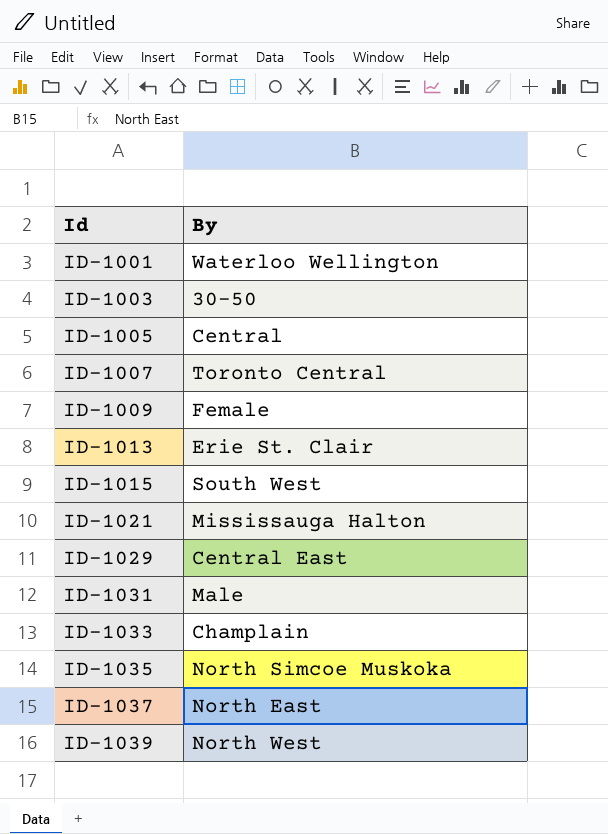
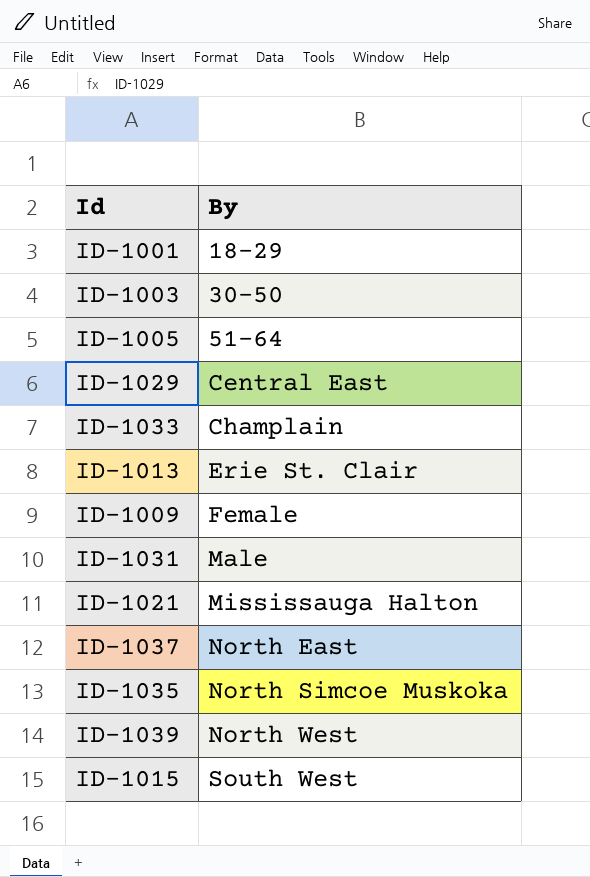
row order: Id ascending -> By ascending
row ID-1007: Toronto Central -> none
ID-1001 | By: Waterloo Wellington -> 18-29
ID-1005 | By: Central -> 51-64

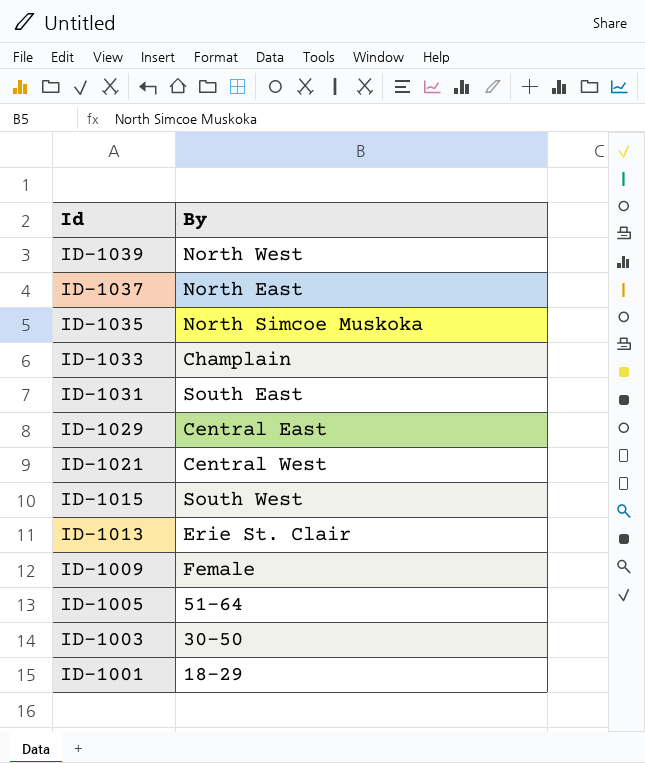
row order: By ascending -> Id descending
ID-1031 | By: Male -> South East
ID-1021 | By: Mississauga Halton -> Central West

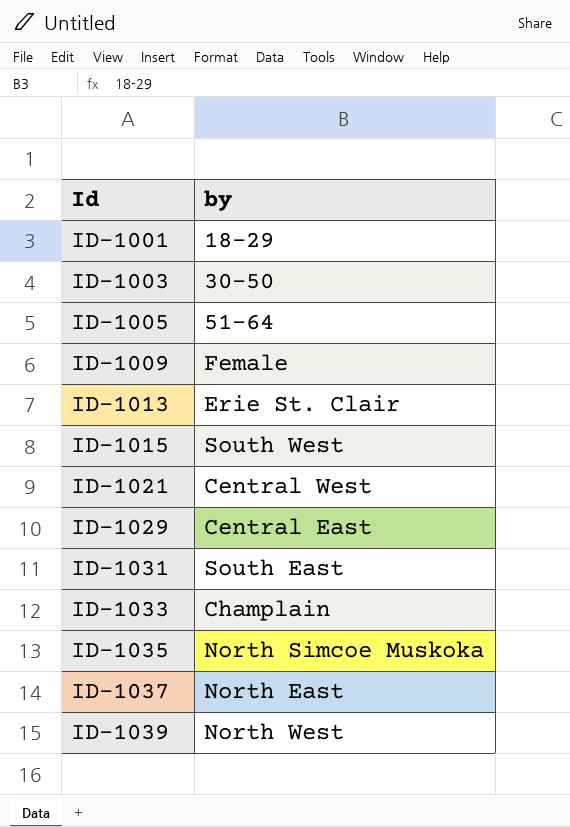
row order: Id descending -> Id ascending
column name: By -> by

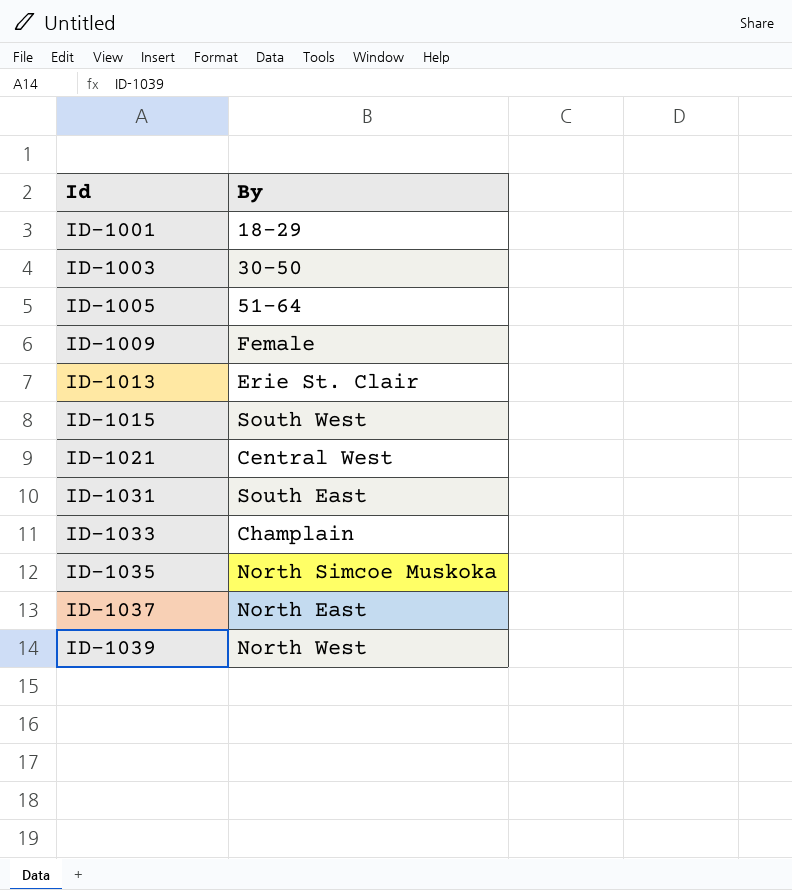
column name: by -> By
row ID-1029: Central East -> none

